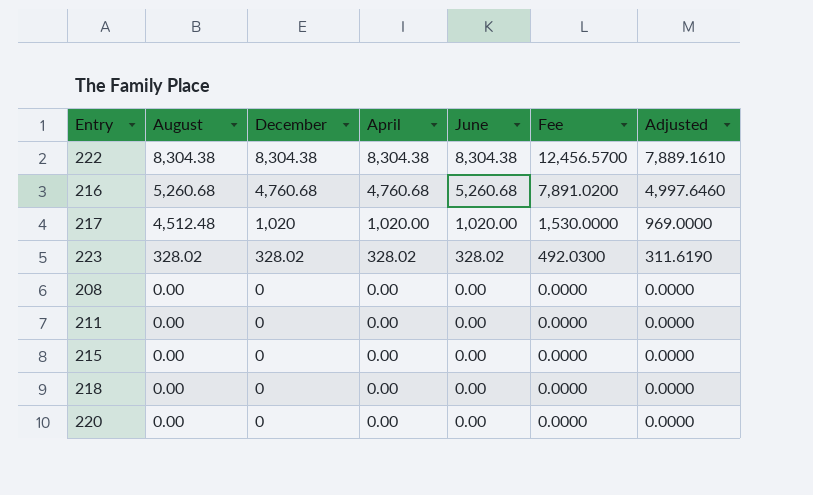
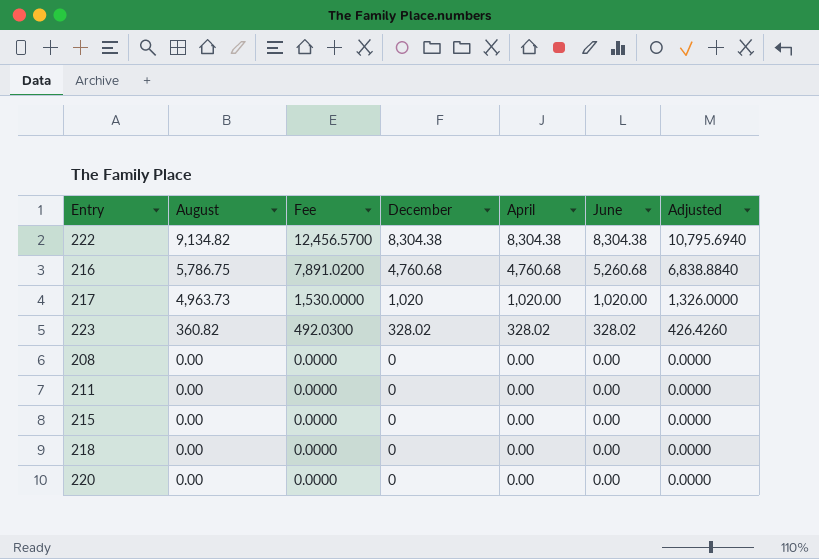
column Fee | position: 6 -> 3
column Adjusted | formula: [June] * 0.95 -> [June] * 1.3
222 | August: 8,304.38 -> 9,134.82
216 | August: 5,260.68 -> 5,786.75
217 | August: 4,512.48 -> 4,963.73
223 | August: 328.02 -> 360.82

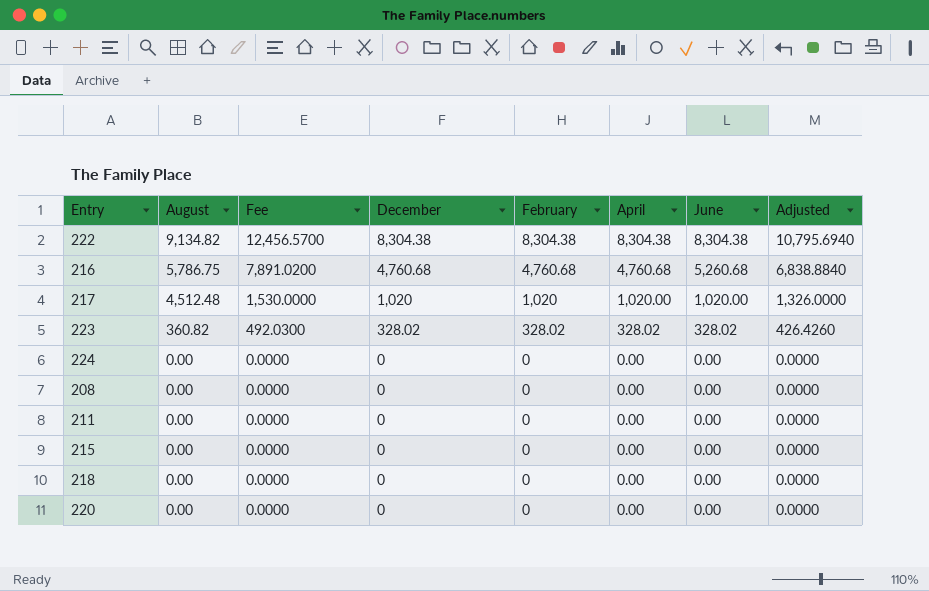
column February | position: none -> 5
217 | August: 4,963.73 -> 4,512.48
row 224: none -> 0.00 | 0.0000 | 0 | 0 | 0.00 | 0.00 | 0.0000

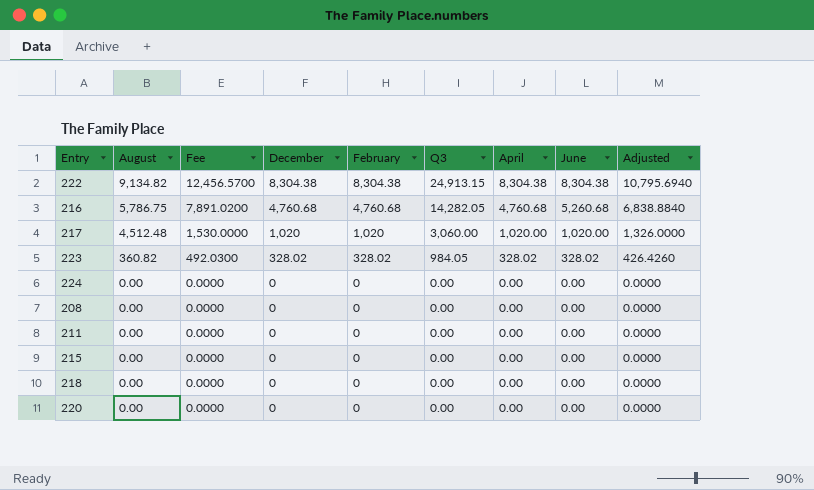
column Q3 | position: none -> 6

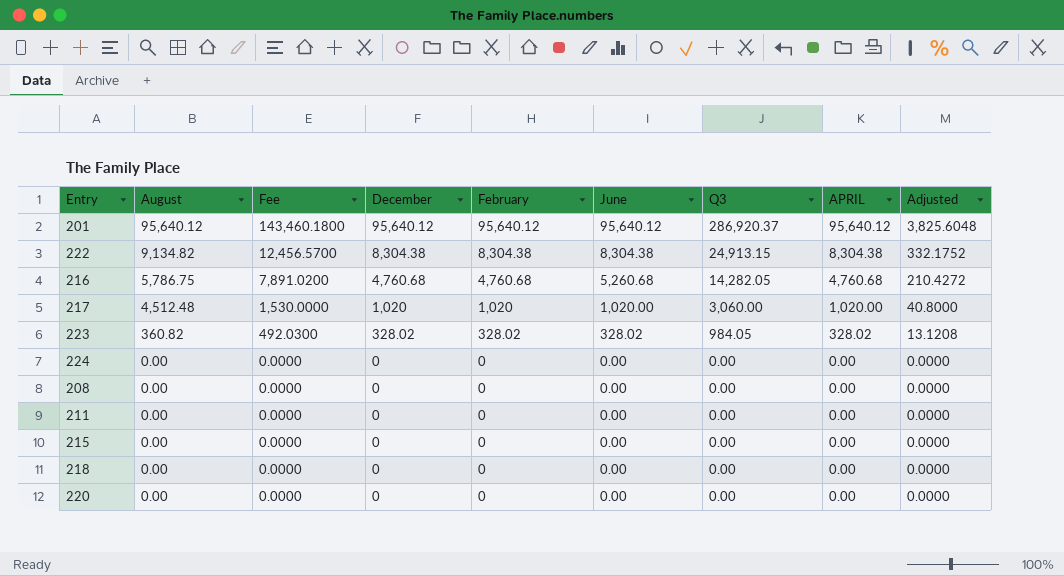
column June | position: 8 -> 6
column name: April -> APRIL
column Adjusted | formula: [June] * 1.3 -> [June] * 0.04
row 201: none -> 95,640.12 | 143,460.1800 | 95,640.12 | 95,640.12 | 95,640.12 | 286,920.37 | 95,640.12 | 3,825.6048

